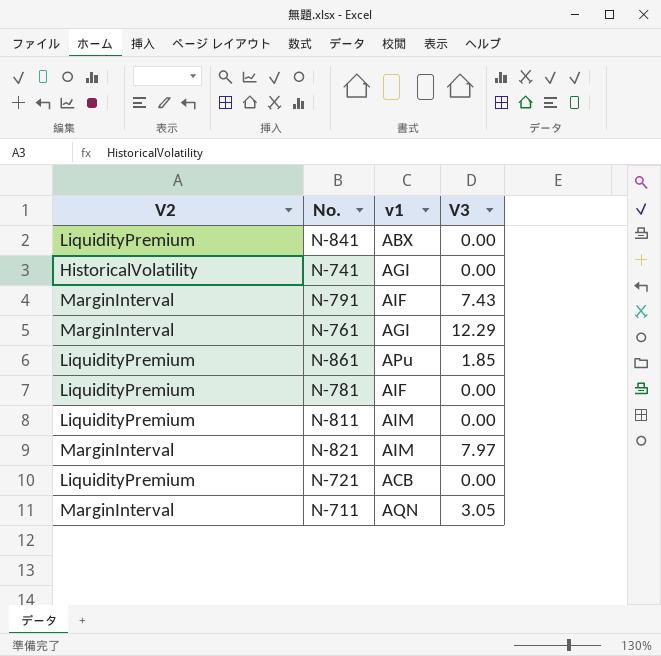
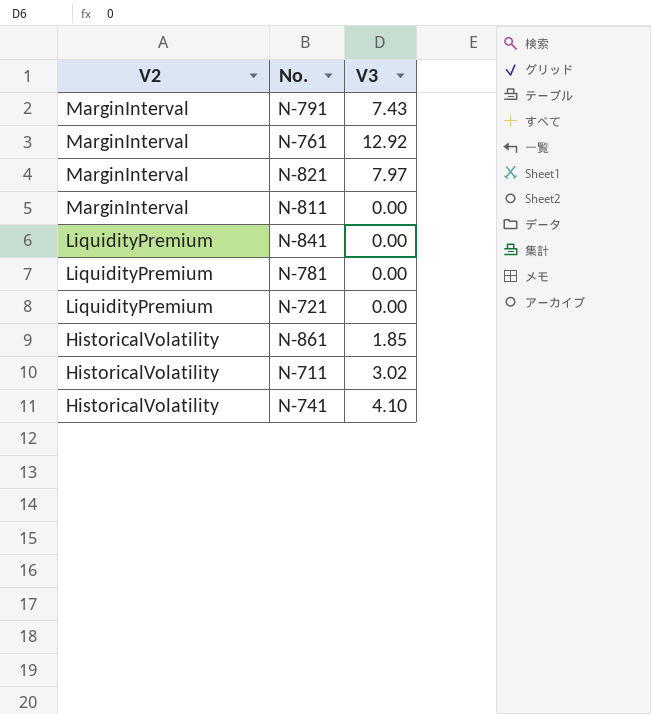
row order: none -> V2 descending
column v1 | position: 3 -> none
N-761 | V3: 12.29 -> 12.92
N-811 | V2: LiquidityPremium -> MarginInterval
N-861 | V2: LiquidityPremium -> HistoricalVolatility
N-711 | V2: MarginInterval -> HistoricalVolatility
N-711 | V3: 3.05 -> 3.02
N-741 | V3: 0.00 -> 4.10

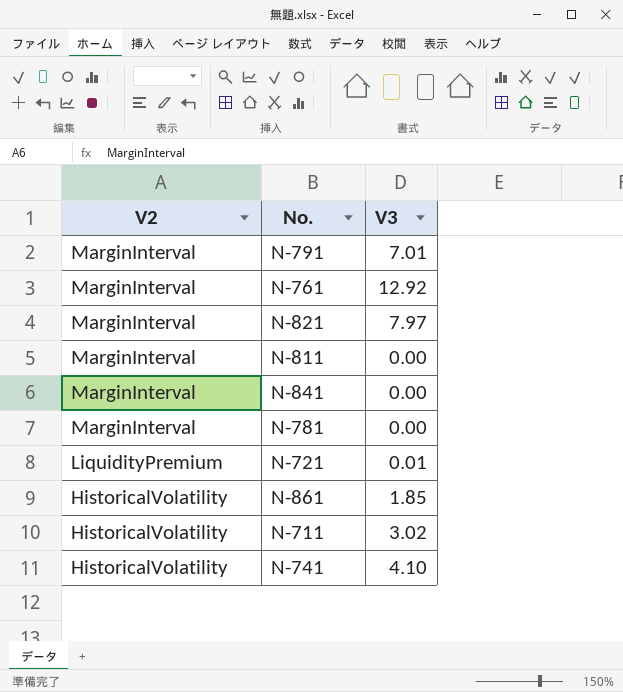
N-791 | V3: 7.43 -> 7.01
N-841 | V2: LiquidityPremium -> MarginInterval
N-781 | V2: LiquidityPremium -> MarginInterval
N-721 | V3: 0.00 -> 0.01

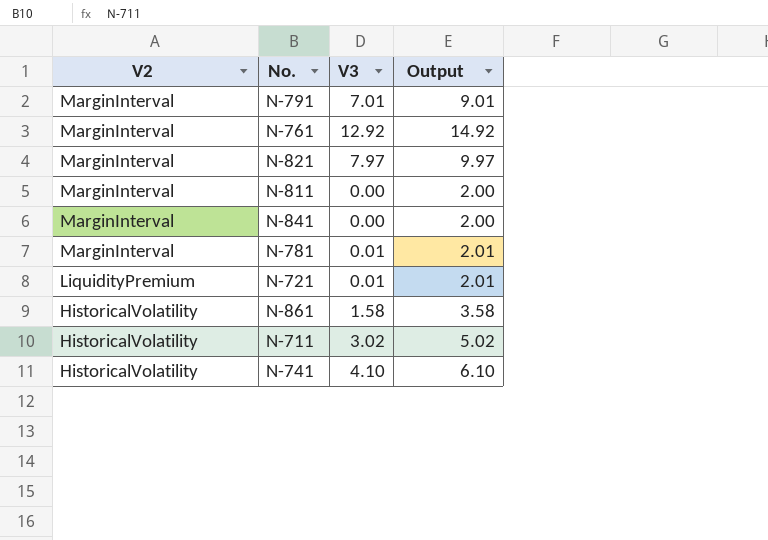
column Output | formula: none -> [V3] + 2
N-781 | V3: 0.00 -> 0.01
N-861 | V3: 1.85 -> 1.58

